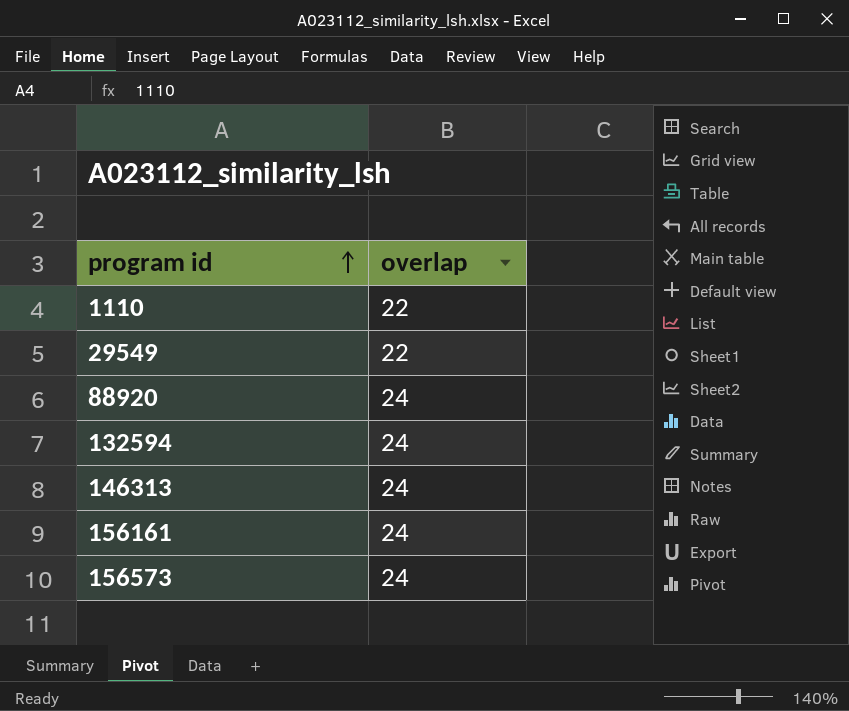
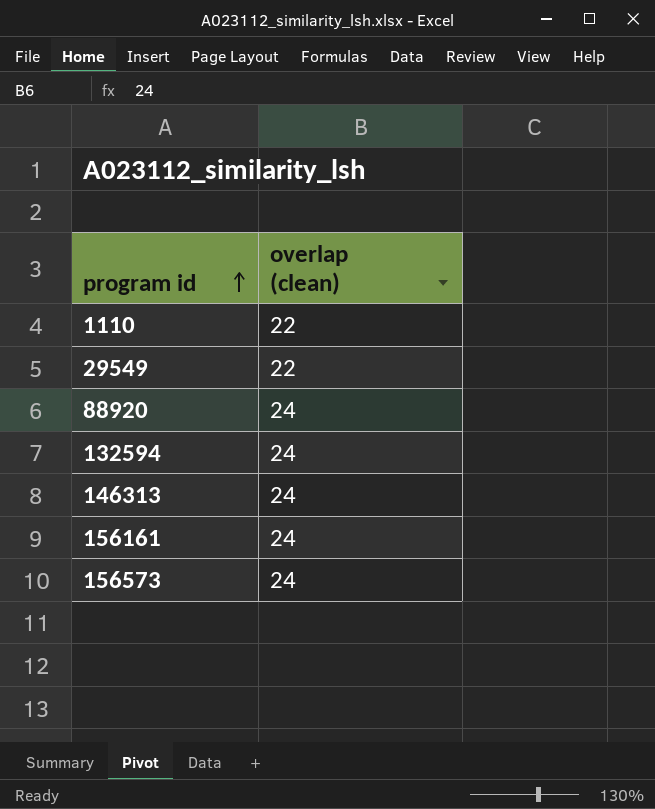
column name: overlap -> overlap (clean)

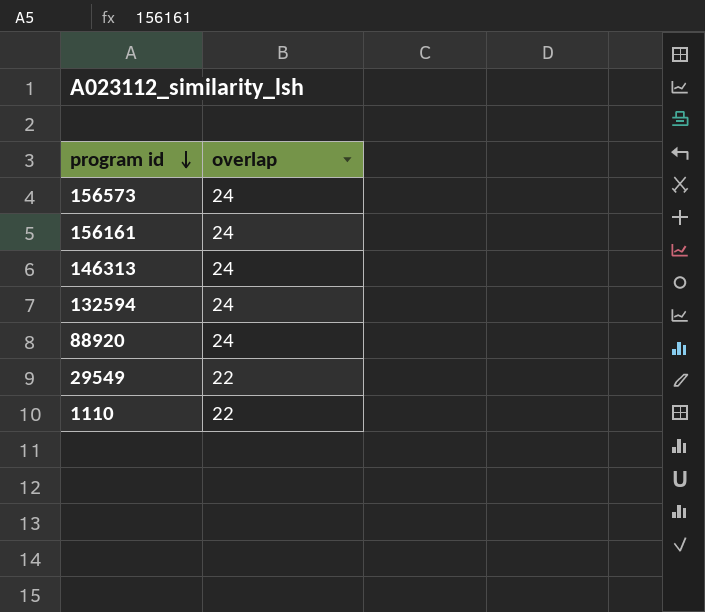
row order: program id ascending -> program id descending
column name: overlap (clean) -> overlap

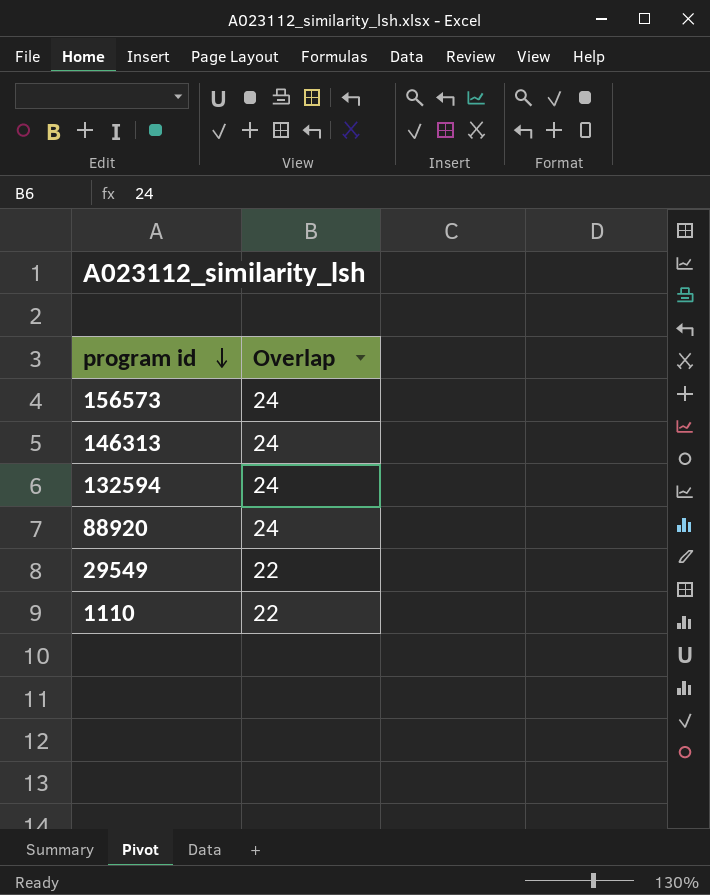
column name: overlap -> Overlap
row 156161: 24 -> none

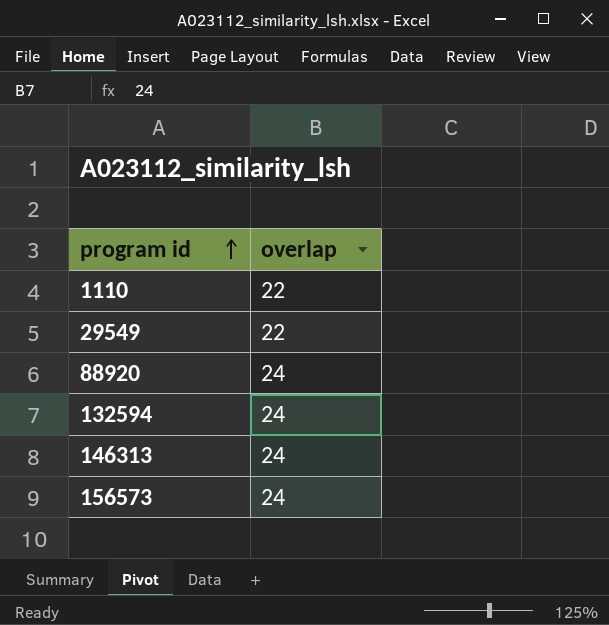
row order: program id descending -> program id ascending
column name: Overlap -> overlap

